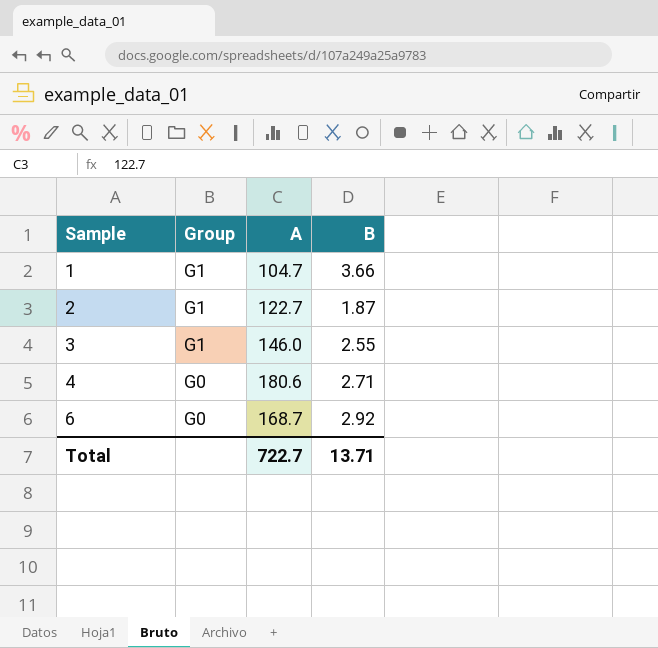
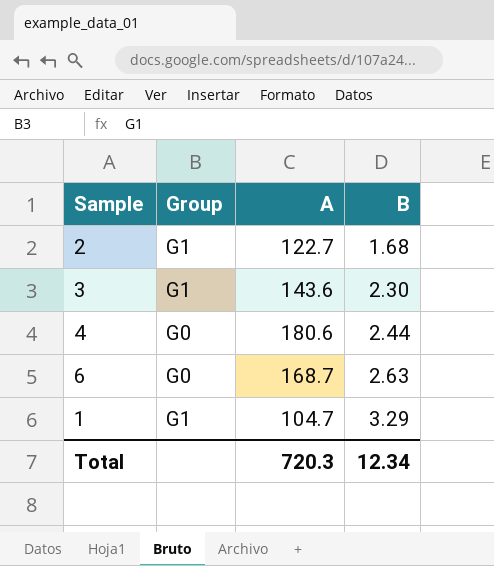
row order: Sample ascending -> B ascending
2 | B: 1.87 -> 1.68
3 | A: 146.0 -> 143.6
3 | B: 2.55 -> 2.30
4 | B: 2.71 -> 2.44
6 | B: 2.92 -> 2.63
1 | B: 3.66 -> 3.29
Total | A: 722.7 -> 720.3
Total | B: 13.71 -> 12.34

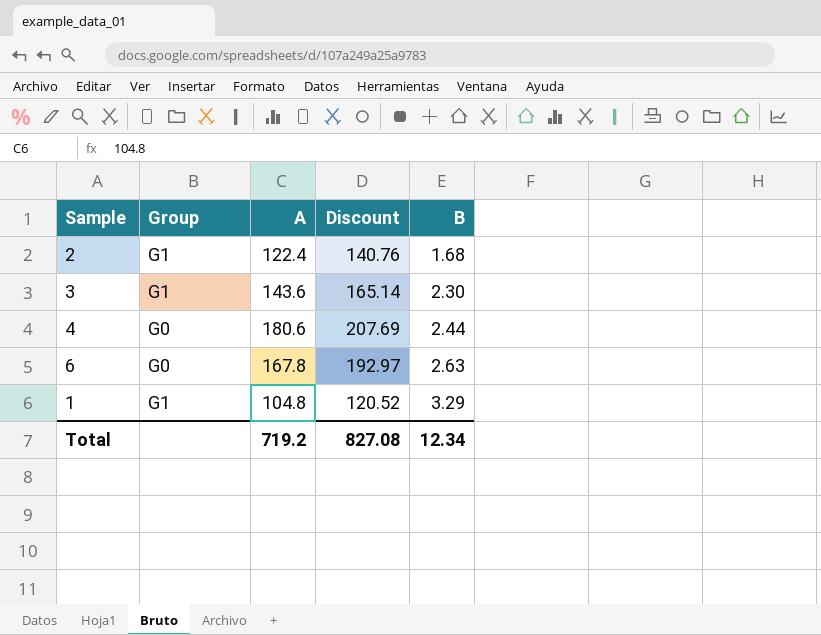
column Discount | formula: none -> [A] * 1.15
2 | A: 122.7 -> 122.4
6 | A: 168.7 -> 167.8
1 | A: 104.7 -> 104.8
Total | A: 720.3 -> 719.2

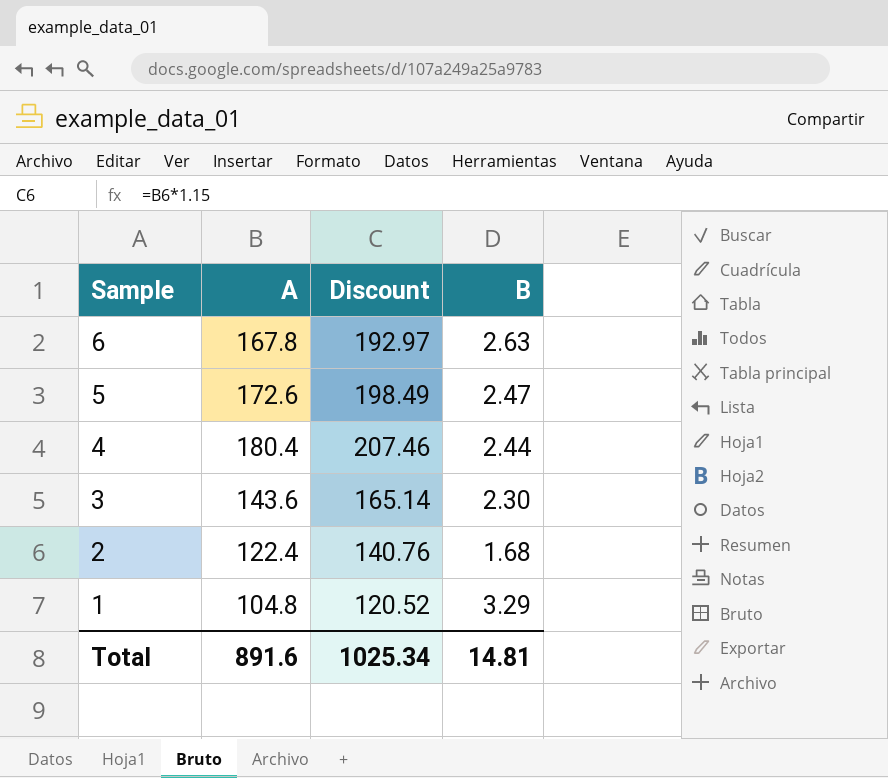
row order: B ascending -> Sample descending
column Group | position: 2 -> none
row 5: none -> 172.6 | 198.49 | 2.47
4 | A: 180.6 -> 180.4
4 | Discount: 207.69 -> 207.46
Total | A: 719.2 -> 891.6
Total | Discount: 827.08 -> 1025.34
Total | B: 12.34 -> 14.81

